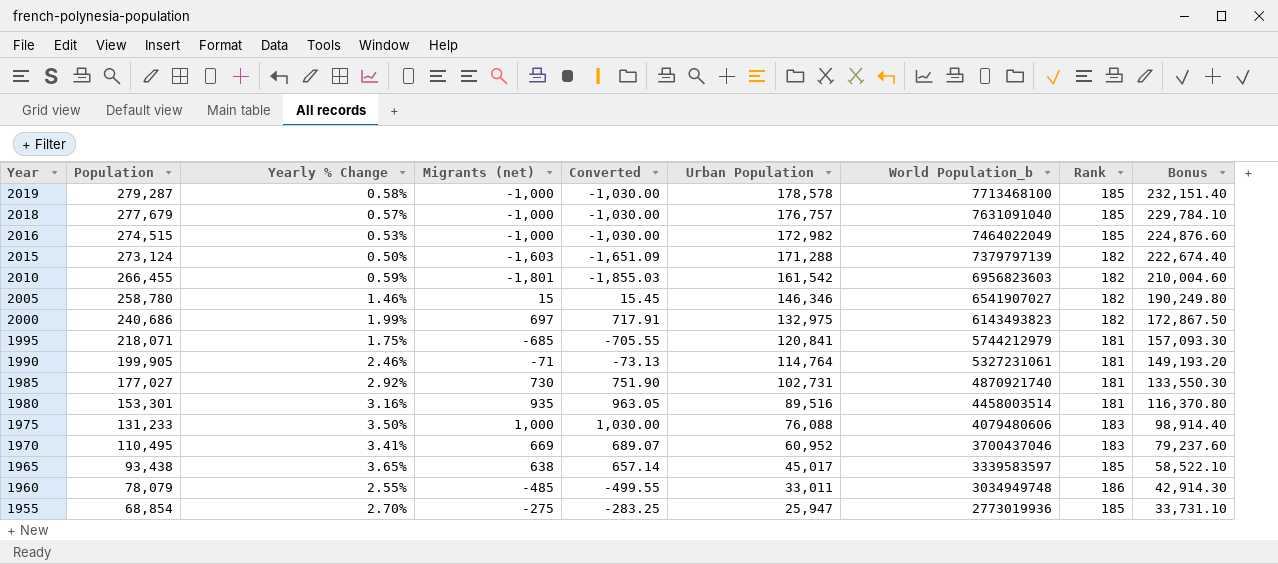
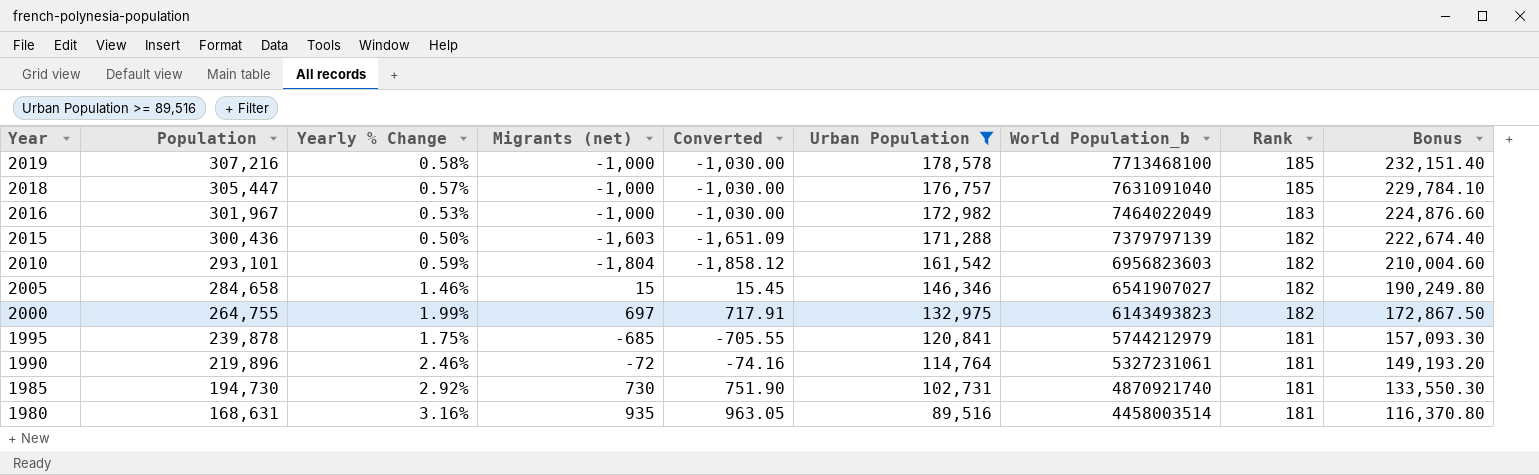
filter: none -> Urban Population >= 89,516
2019 | Population: 279,287 -> 307,216
2018 | Population: 277,679 -> 305,447
2016 | Population: 274,515 -> 301,967
2016 | Rank: 185 -> 183
2015 | Population: 273,124 -> 300,436
2010 | Population: 266,455 -> 293,101
2010 | Migrants (net): -1,801 -> -1,804
2010 | Converted: -1,855.03 -> -1,858.12
2005 | Population: 258,780 -> 284,658
2000 | Population: 240,686 -> 264,755
1995 | Population: 218,071 -> 239,878
1990 | Population: 199,905 -> 219,896
1990 | Migrants (net): -71 -> -72
1990 | Converted: -73.13 -> -74.16
1985 | Population: 177,027 -> 194,730
1980 | Population: 153,301 -> 168,631

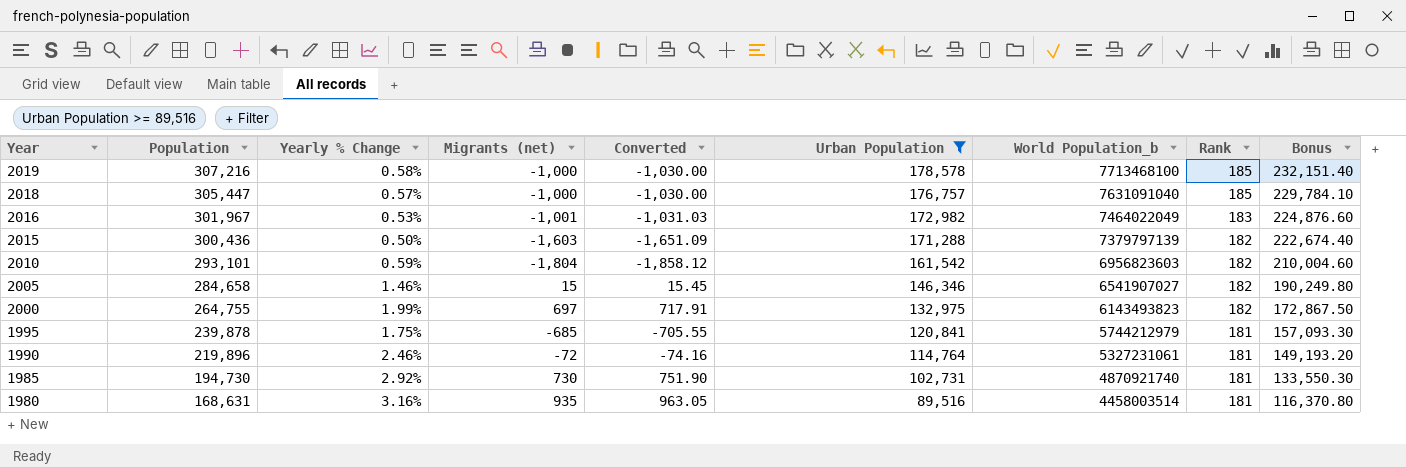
2016 | Migrants (net): -1,000 -> -1,001
2016 | Converted: -1,030.00 -> -1,031.03

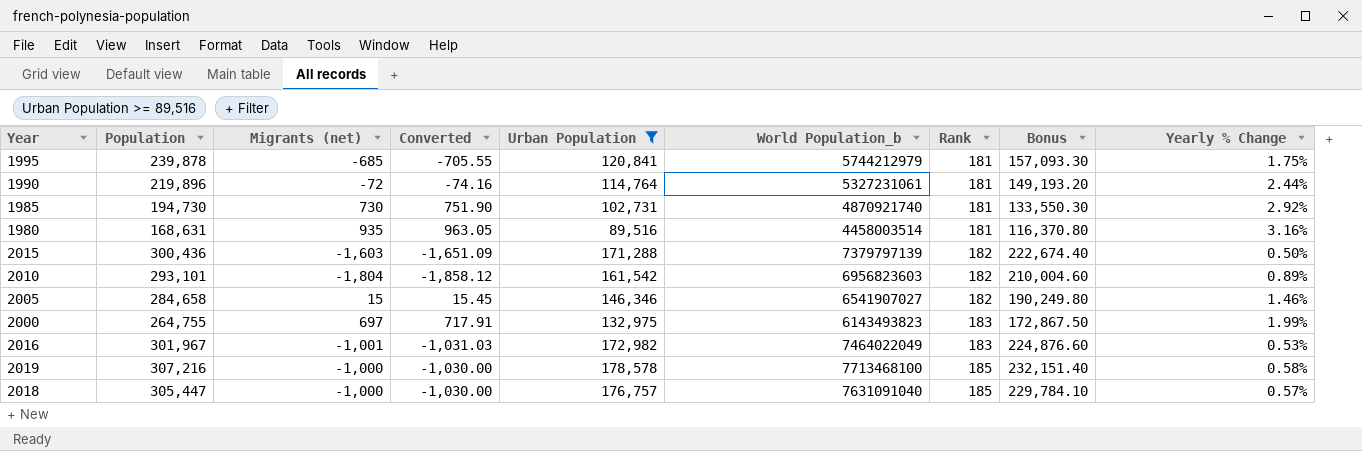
row order: Year descending -> Rank ascending
column Yearly % Change | position: 3 -> 9
1990 | Yearly % Change: 2.46% -> 2.44%
2010 | Yearly % Change: 0.59% -> 0.89%
2000 | Rank: 182 -> 183

